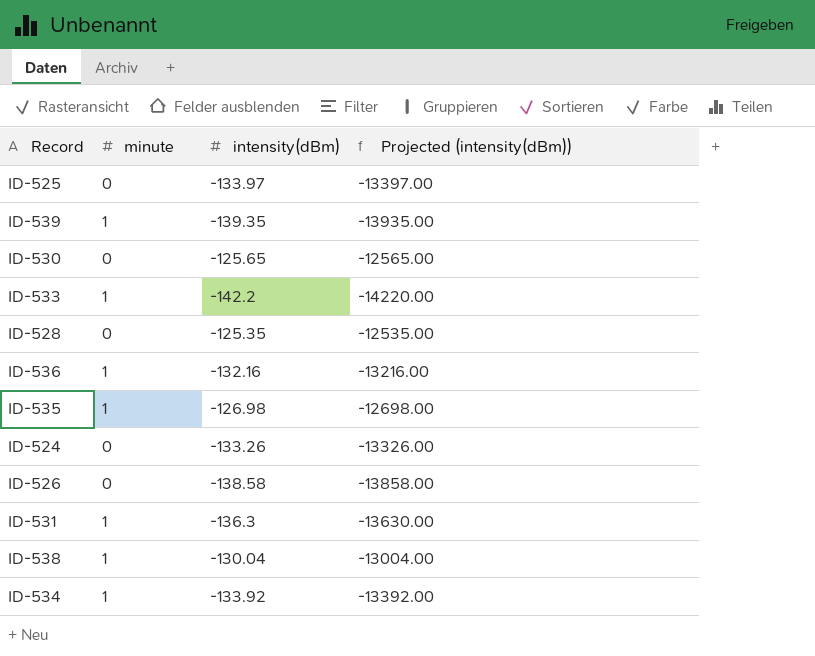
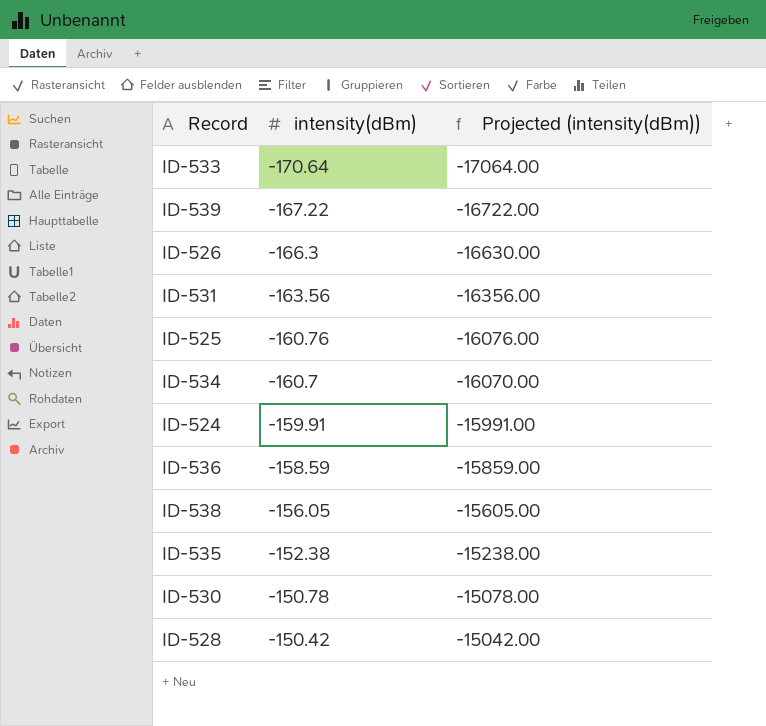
row order: none -> intensity(dBm) ascending
column minute | position: 2 -> none
ID-533 | intensity(dBm): -142.2 -> -170.64
ID-533 | Projected (intensity(dBm)): -14220.00 -> -17064.00
ID-539 | intensity(dBm): -139.35 -> -167.22
ID-539 | Projected (intensity(dBm)): -13935.00 -> -16722.00
ID-526 | intensity(dBm): -138.58 -> -166.3
ID-526 | Projected (intensity(dBm)): -13858.00 -> -16630.00
ID-531 | intensity(dBm): -136.3 -> -163.56
ID-531 | Projected (intensity(dBm)): -13630.00 -> -16356.00
ID-525 | intensity(dBm): -133.97 -> -160.76
ID-525 | Projected (intensity(dBm)): -13397.00 -> -16076.00
ID-534 | intensity(dBm): -133.92 -> -160.7
ID-534 | Projected (intensity(dBm)): -13392.00 -> -16070.00
ID-524 | intensity(dBm): -133.26 -> -159.91
ID-524 | Projected (intensity(dBm)): -13326.00 -> -15991.00
ID-536 | intensity(dBm): -132.16 -> -158.59
ID-536 | Projected (intensity(dBm)): -13216.00 -> -15859.00
ID-538 | intensity(dBm): -130.04 -> -156.05
ID-538 | Projected (intensity(dBm)): -13004.00 -> -15605.00
ID-535 | intensity(dBm): -126.98 -> -152.38
ID-535 | Projected (intensity(dBm)): -12698.00 -> -15238.00
ID-530 | intensity(dBm): -125.65 -> -150.78
ID-530 | Projected (intensity(dBm)): -12565.00 -> -15078.00
ID-528 | intensity(dBm): -125.35 -> -150.42
ID-528 | Projected (intensity(dBm)): -12535.00 -> -15042.00

